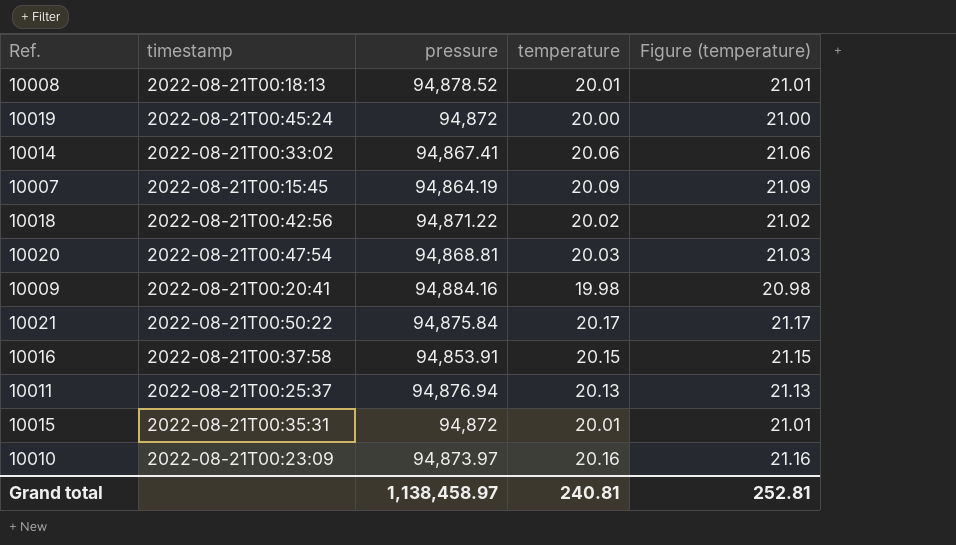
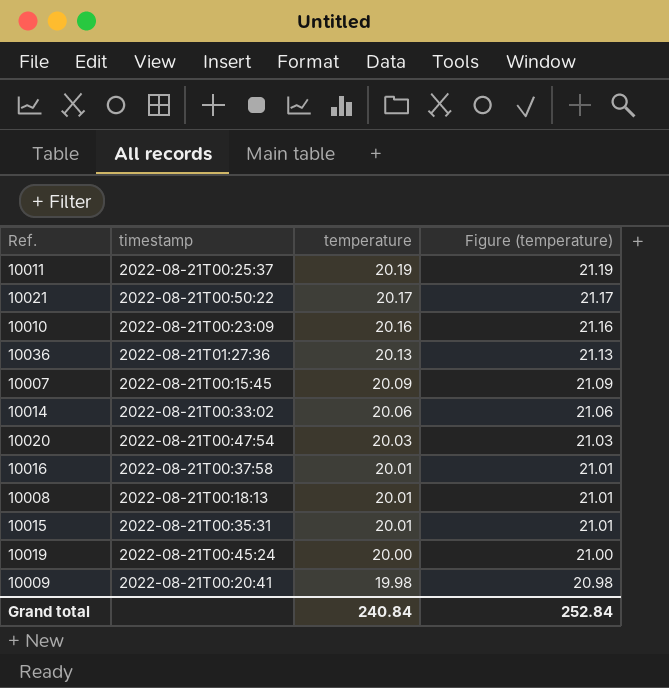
row order: none -> temperature descending
column pressure | position: 3 -> none
row 10018: 2022-08-21T00:42:56 | 94,871.22 | 20.02 | 21.02 -> none
10011 | temperature: 20.13 -> 20.19
10011 | Figure (temperature): 21.13 -> 21.19
row 10036: none -> 2022-08-21T01:27:36 | 20.13 | 21.13
10016 | temperature: 20.15 -> 20.01
10016 | Figure (temperature): 21.15 -> 21.01
Grand total | temperature: 240.81 -> 240.84
Grand total | Figure (temperature): 252.81 -> 252.84

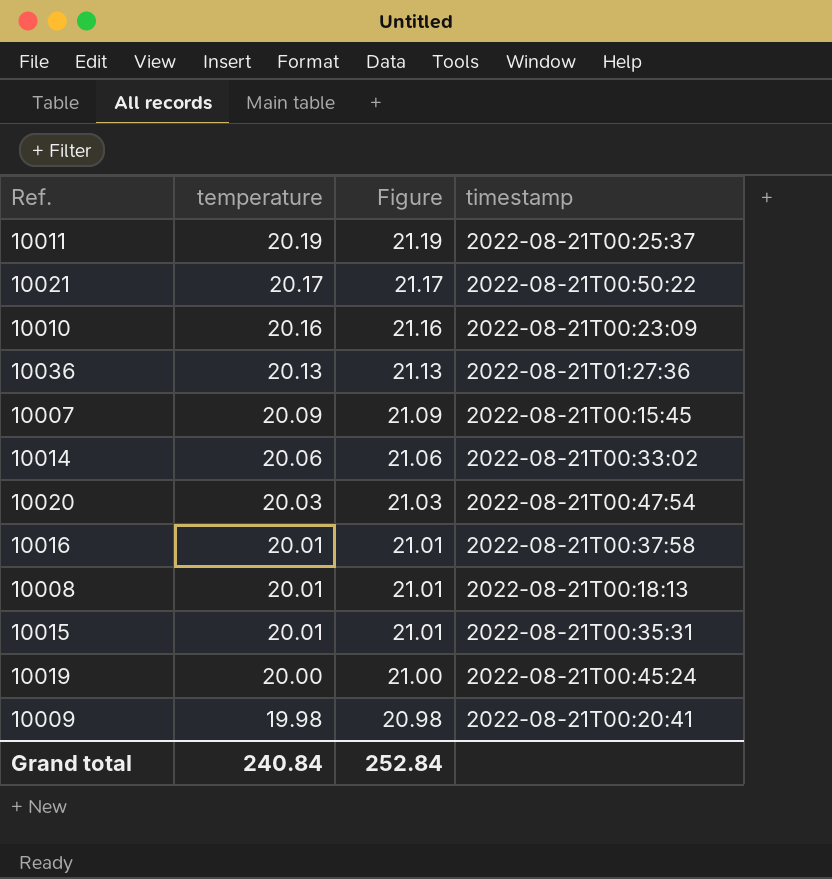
column name: Figure (temperature) -> Figure
column timestamp | position: 2 -> 4

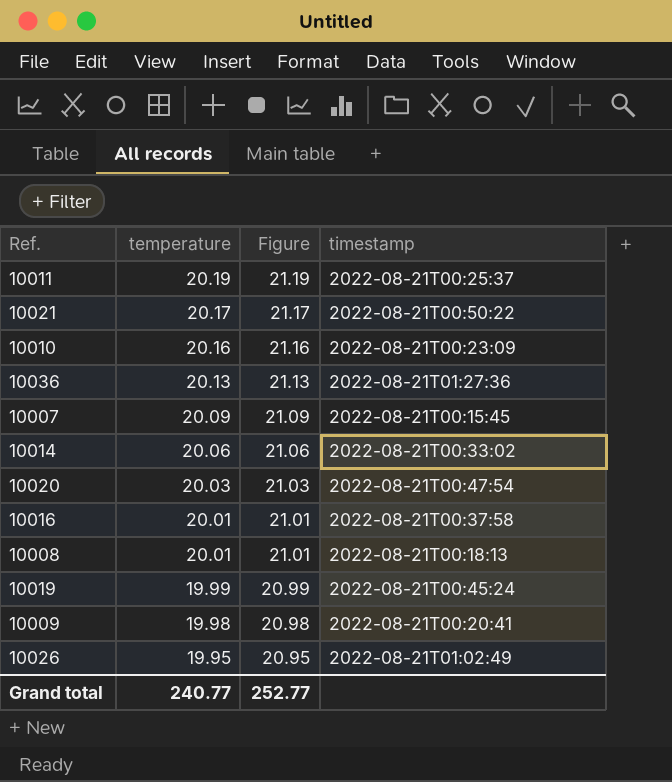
row 10015: 20.01 | 21.01 | 2022-08-21T00:35:31 -> none
10019 | temperature: 20.00 -> 19.99
10019 | Figure: 21.00 -> 20.99
row 10026: none -> 19.95 | 20.95 | 2022-08-21T01:02:49
Grand total | temperature: 240.84 -> 240.77
Grand total | Figure: 252.84 -> 252.77

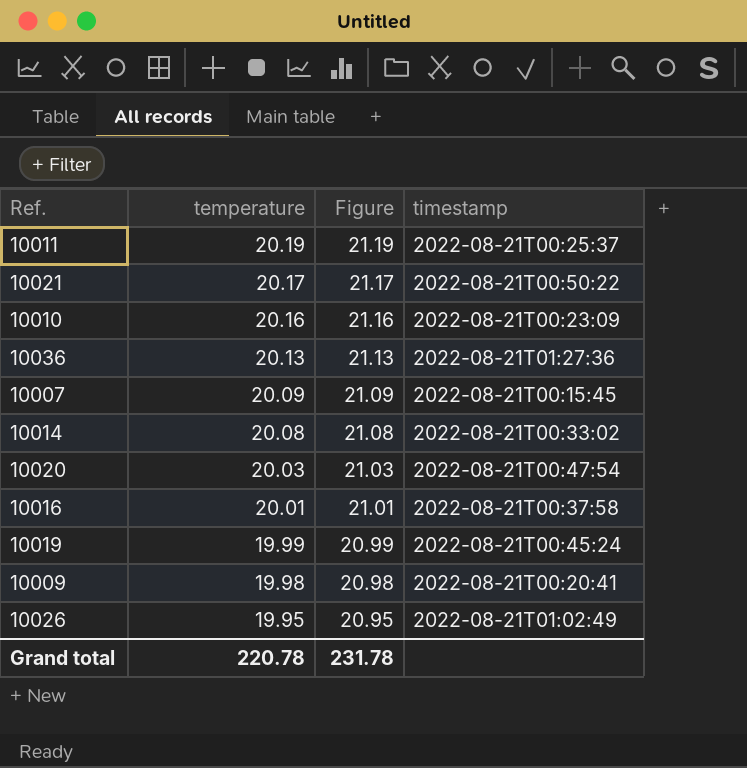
row 10008: 20.01 | 21.01 | 2022-08-21T00:18:13 -> none
10014 | temperature: 20.06 -> 20.08
10014 | Figure: 21.06 -> 21.08
Grand total | temperature: 240.77 -> 220.78
Grand total | Figure: 252.77 -> 231.78

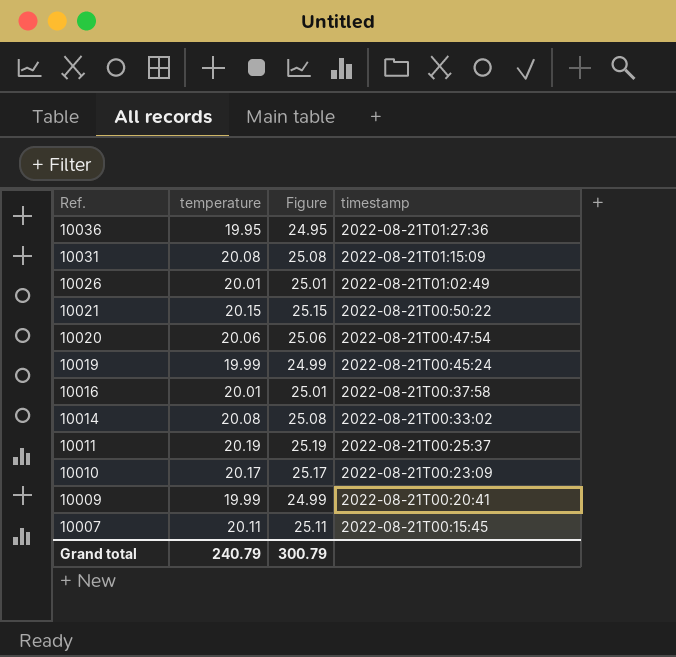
row order: temperature descending -> Ref. descending
column Figure | formula: [temperature] + 1 -> [temperature] + 5
10036 | temperature: 20.13 -> 19.95
row 10031: none -> 20.08 | 25.08 | 2022-08-21T01:15:09
10026 | temperature: 19.95 -> 20.01
10021 | temperature: 20.17 -> 20.15
10020 | temperature: 20.03 -> 20.06
10010 | temperature: 20.16 -> 20.17
10009 | temperature: 19.98 -> 19.99
10007 | temperature: 20.09 -> 20.11
Grand total | temperature: 220.78 -> 240.79
Grand total | Figure: 231.78 -> 300.79

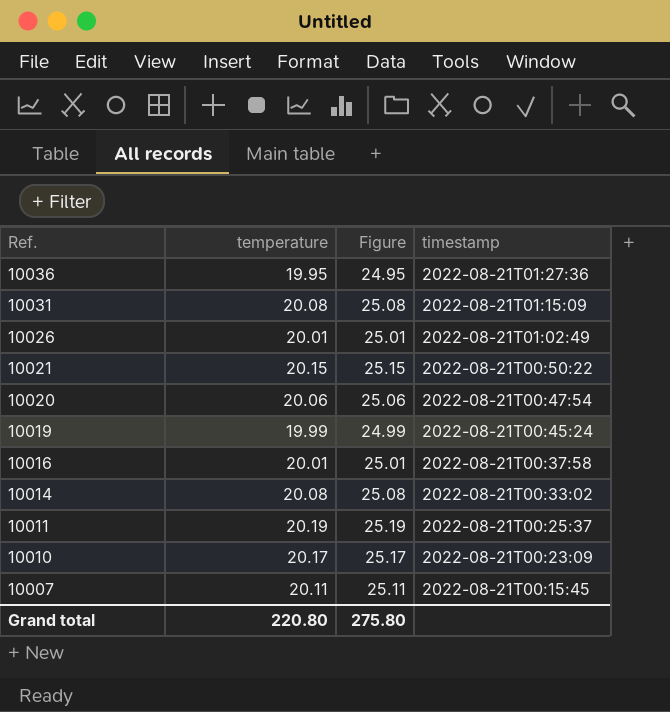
row 10009: 19.99 | 24.99 | 2022-08-21T00:20:41 -> none
Grand total | temperature: 240.79 -> 220.80
Grand total | Figure: 300.79 -> 275.80

